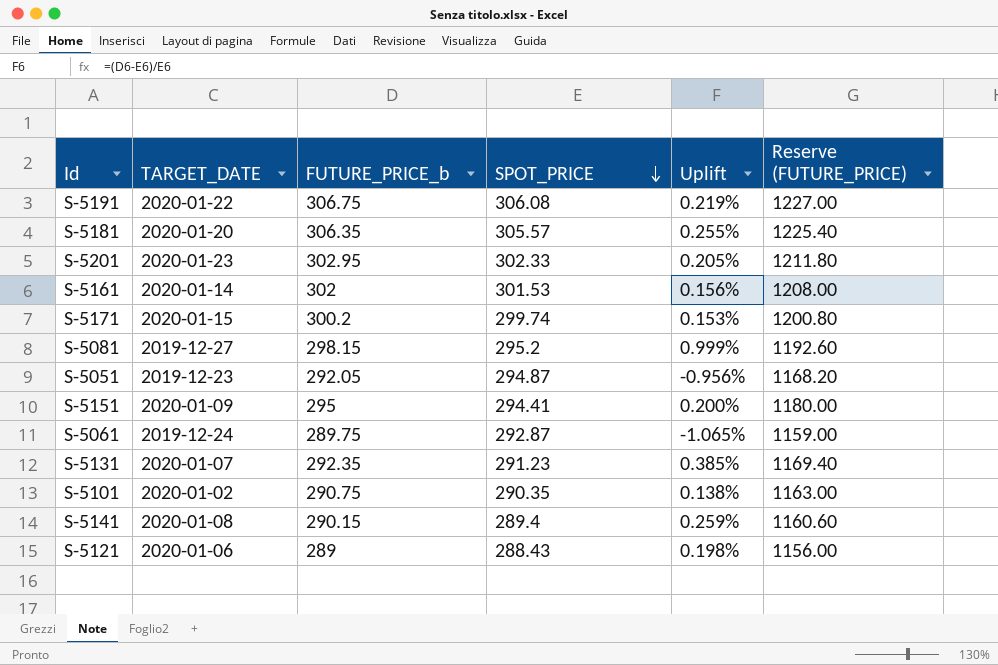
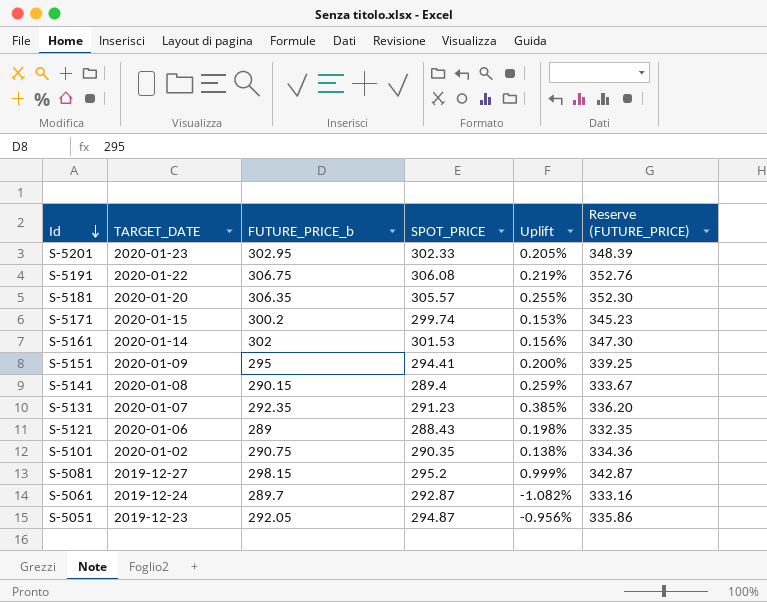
row order: SPOT_PRICE descending -> Id descending
column Reserve (FUTURE_PRICE) | formula: [FUTURE_PRICE_b] * 4 -> [FUTURE_PRICE_b] * 1.15
S-5061 | FUTURE_PRICE_b: 289.75 -> 289.7
S-5061 | Uplift: -1.065% -> -1.082%

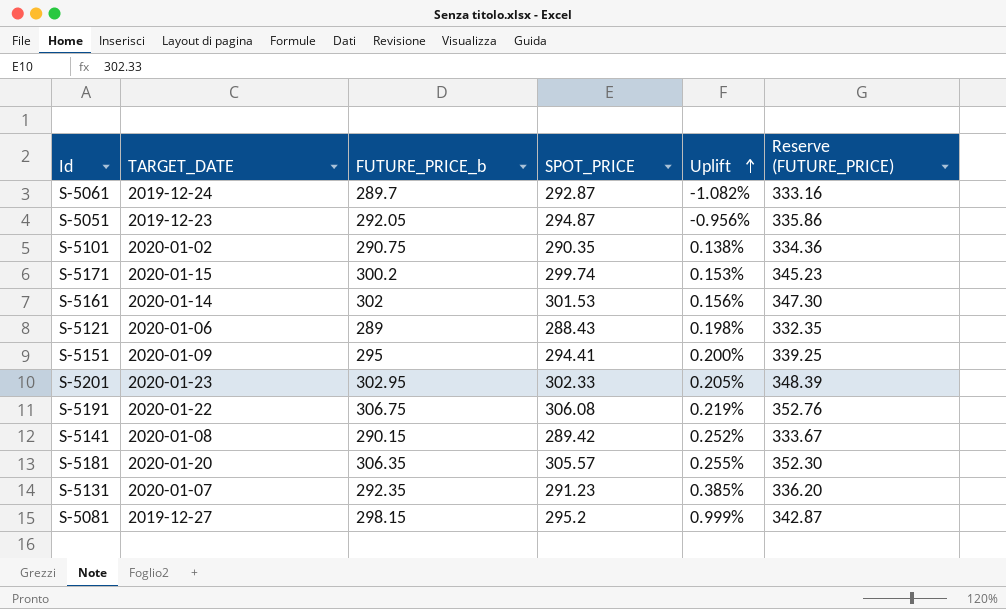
row order: Id descending -> Uplift ascending
S-5141 | SPOT_PRICE: 289.4 -> 289.42
S-5141 | Uplift: 0.259% -> 0.252%

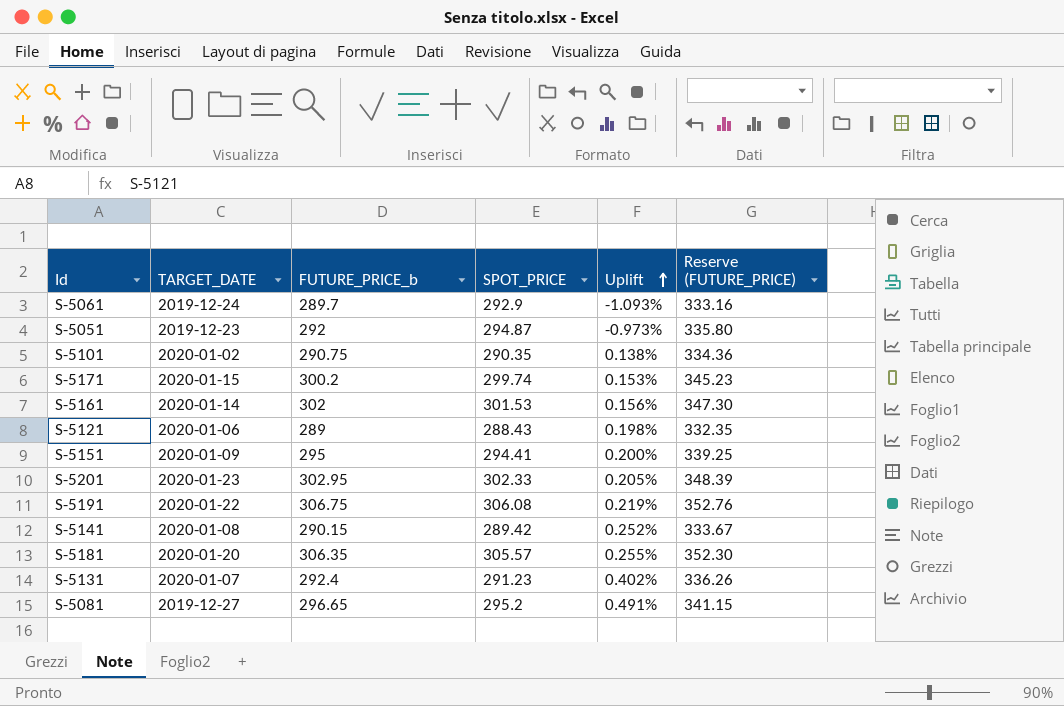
S-5061 | SPOT_PRICE: 292.87 -> 292.9
S-5061 | Uplift: -1.082% -> -1.093%
S-5051 | FUTURE_PRICE_b: 292.05 -> 292
S-5051 | Uplift: -0.956% -> -0.973%
S-5051 | Reserve (FUTURE_PRICE): 335.86 -> 335.80
S-5131 | FUTURE_PRICE_b: 292.35 -> 292.4
S-5131 | Uplift: 0.385% -> 0.402%
S-5131 | Reserve (FUTURE_PRICE): 336.20 -> 336.26
S-5081 | FUTURE_PRICE_b: 298.15 -> 296.65
S-5081 | Uplift: 0.999% -> 0.491%
S-5081 | Reserve (FUTURE_PRICE): 342.87 -> 341.15

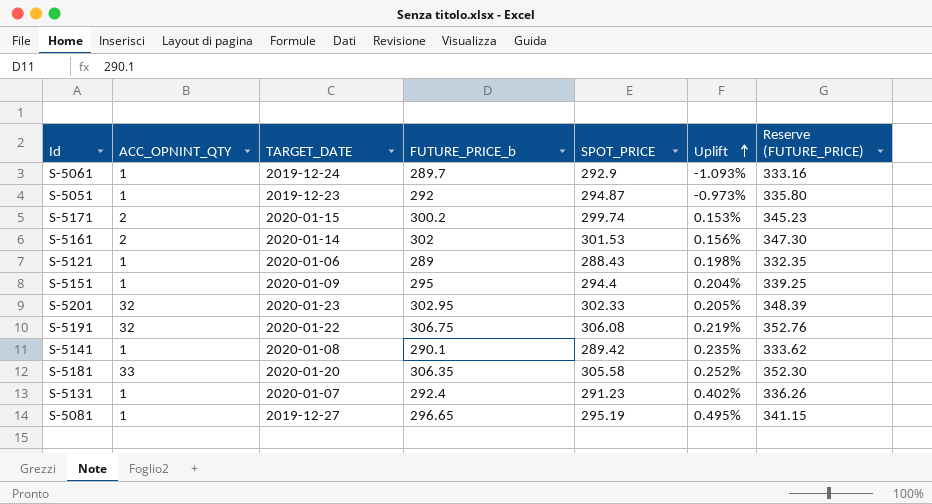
column ACC_OPNINT_QTY | position: none -> 2
row S-5101: 2020-01-02 | 290.75 | 290.35 | 0.138% | 334.36 -> none
S-5151 | SPOT_PRICE: 294.41 -> 294.4
S-5151 | Uplift: 0.200% -> 0.204%
S-5141 | FUTURE_PRICE_b: 290.15 -> 290.1
S-5141 | Uplift: 0.252% -> 0.235%
S-5141 | Reserve (FUTURE_PRICE): 333.67 -> 333.62
S-5181 | SPOT_PRICE: 305.57 -> 305.58
S-5181 | Uplift: 0.255% -> 0.252%
S-5081 | SPOT_PRICE: 295.2 -> 295.19
S-5081 | Uplift: 0.491% -> 0.495%

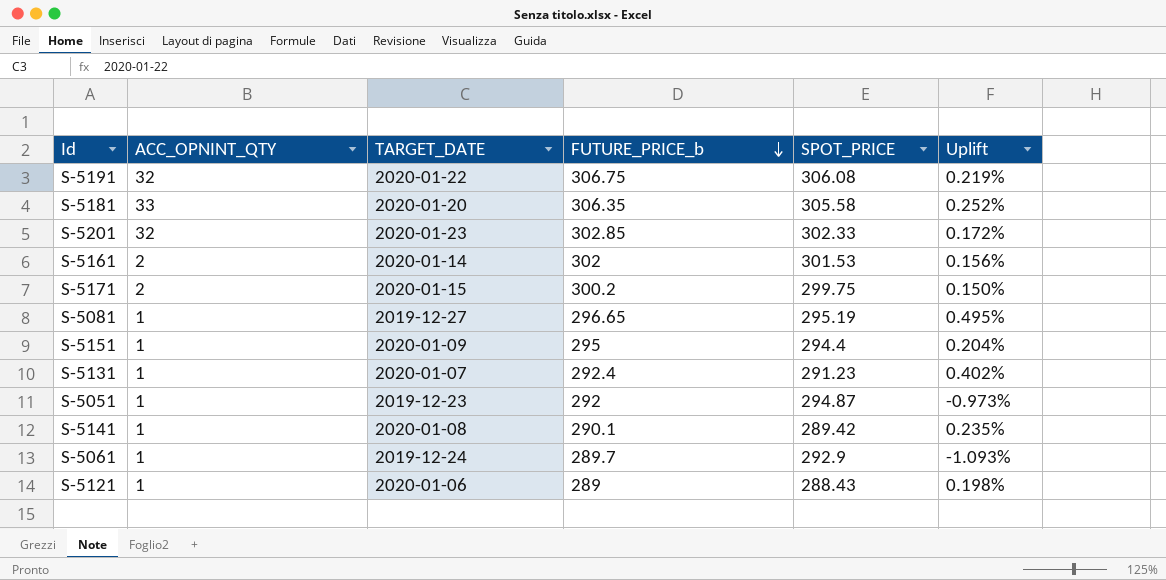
row order: Uplift ascending -> FUTURE_PRICE_b descending
column Reserve (FUTURE_PRICE) | formula: [FUTURE_PRICE_b] * 1.15 -> none
S-5201 | FUTURE_PRICE_b: 302.95 -> 302.85
S-5201 | Uplift: 0.205% -> 0.172%
S-5171 | SPOT_PRICE: 299.74 -> 299.75
S-5171 | Uplift: 0.153% -> 0.150%

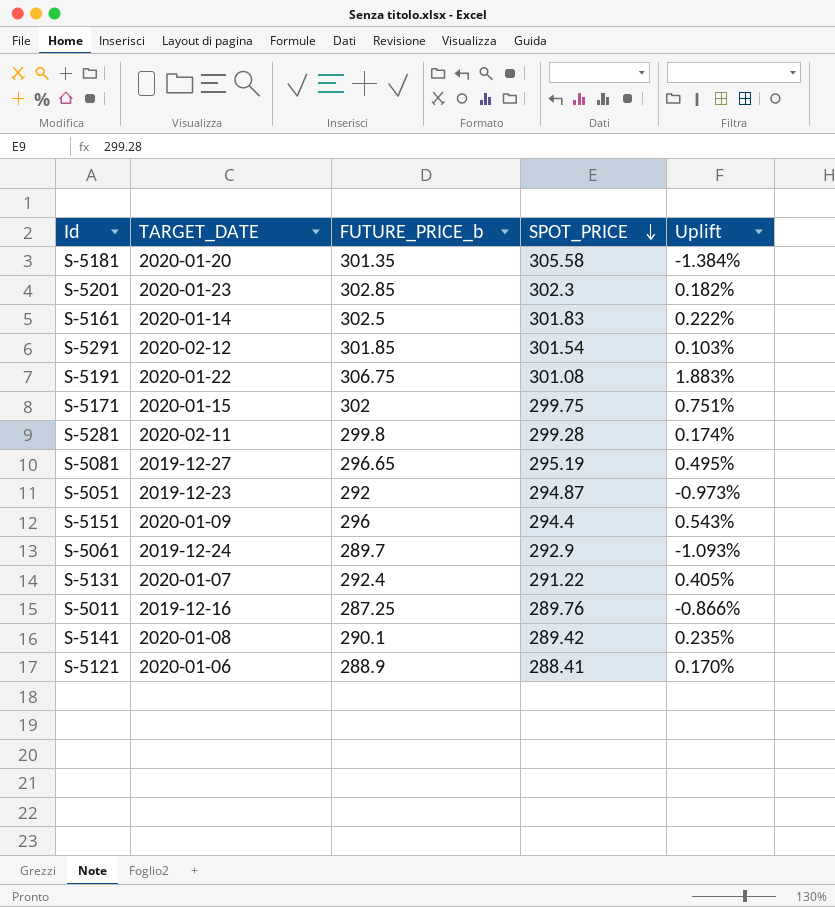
row order: FUTURE_PRICE_b descending -> SPOT_PRICE descending
column ACC_OPNINT_QTY | position: 2 -> none
S-5181 | FUTURE_PRICE_b: 306.35 -> 301.35
S-5181 | Uplift: 0.252% -> -1.384%
S-5201 | SPOT_PRICE: 302.33 -> 302.3
S-5201 | Uplift: 0.172% -> 0.182%
S-5161 | FUTURE_PRICE_b: 302 -> 302.5
S-5161 | SPOT_PRICE: 301.53 -> 301.83
S-5161 | Uplift: 0.156% -> 0.222%
row S-5291: none -> 2020-02-12 | 301.85 | 301.54 | 0.103%
S-5191 | SPOT_PRICE: 306.08 -> 301.08
S-5191 | Uplift: 0.219% -> 1.883%
S-5171 | FUTURE_PRICE_b: 300.2 -> 302
S-5171 | Uplift: 0.150% -> 0.751%
row S-5281: none -> 2020-02-11 | 299.8 | 299.28 | 0.174%
S-5151 | FUTURE_PRICE_b: 295 -> 296
S-5151 | Uplift: 0.204% -> 0.543%
S-5131 | SPOT_PRICE: 291.23 -> 291.22
S-5131 | Uplift: 0.402% -> 0.405%
row S-5011: none -> 2019-12-16 | 287.25 | 289.76 | -0.866%
S-5121 | FUTURE_PRICE_b: 289 -> 288.9
S-5121 | SPOT_PRICE: 288.43 -> 288.41
S-5121 | Uplift: 0.198% -> 0.170%

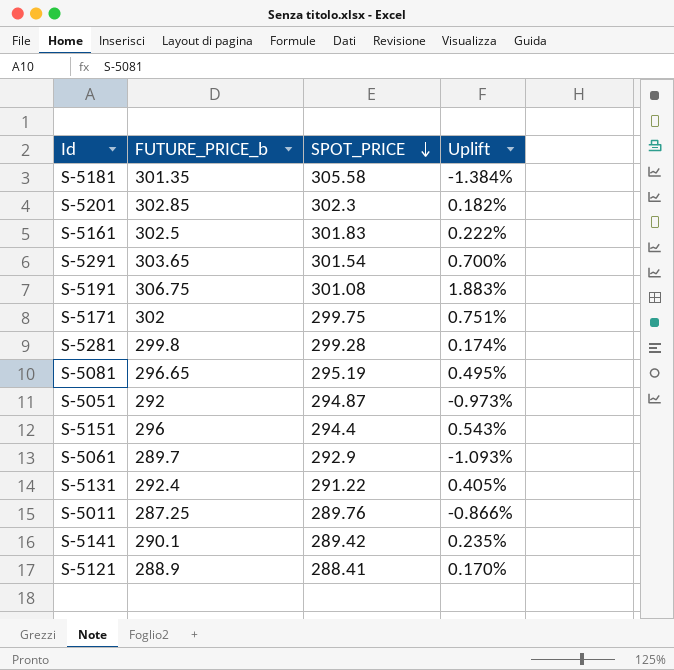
column TARGET_DATE | position: 2 -> none
S-5291 | FUTURE_PRICE_b: 301.85 -> 303.65
S-5291 | Uplift: 0.103% -> 0.700%

